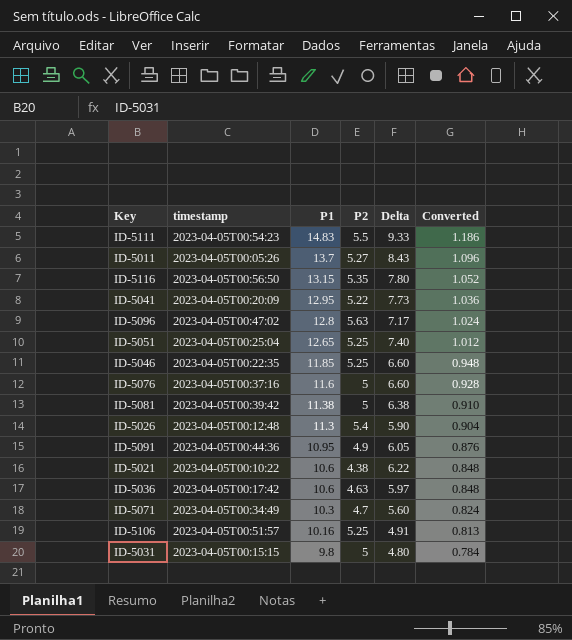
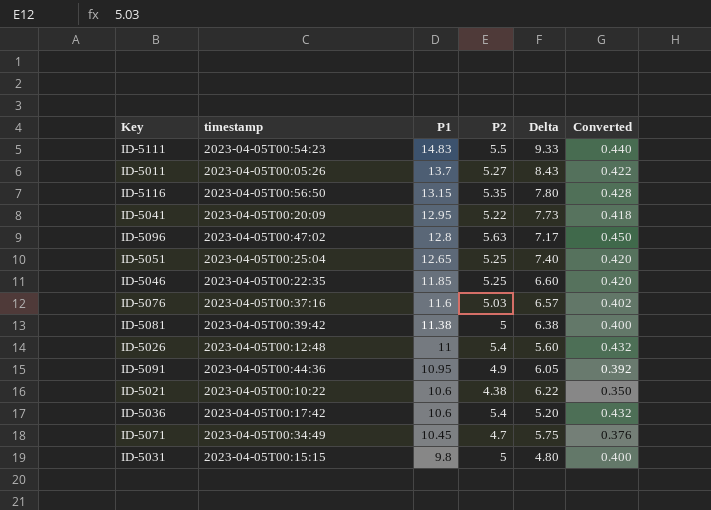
column Converted | formula: [P1] * 0.08 -> [P2] * 0.08
row ID-5106: 2023-04-05T00:51:57 | 10.16 | 5.25 | 4.91 | 0.813 -> none
ID-5076 | P2: 5 -> 5.03
ID-5076 | Delta: 6.60 -> 6.57
ID-5026 | P1: 11.3 -> 11
ID-5026 | Delta: 5.90 -> 5.60
ID-5036 | P2: 4.63 -> 5.4
ID-5036 | Delta: 5.97 -> 5.20
ID-5071 | P1: 10.3 -> 10.45
ID-5071 | Delta: 5.60 -> 5.75

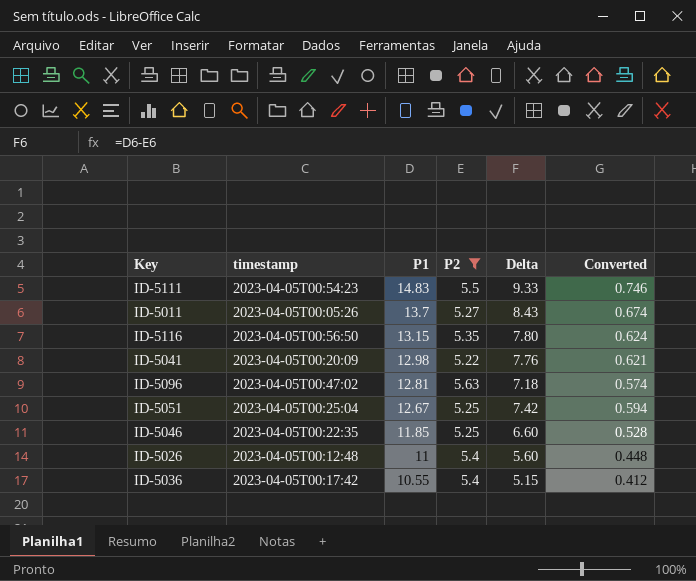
filter: none -> P2 >= 5.22
column Converted | formula: [P2] * 0.08 -> [Delta] * 0.08
ID-5041 | P1: 12.95 -> 12.98
ID-5041 | Delta: 7.73 -> 7.76
ID-5096 | P1: 12.8 -> 12.81
ID-5096 | Delta: 7.17 -> 7.18
ID-5051 | P1: 12.65 -> 12.67
ID-5051 | Delta: 7.40 -> 7.42
ID-5036 | P1: 10.6 -> 10.55
ID-5036 | Delta: 5.20 -> 5.15

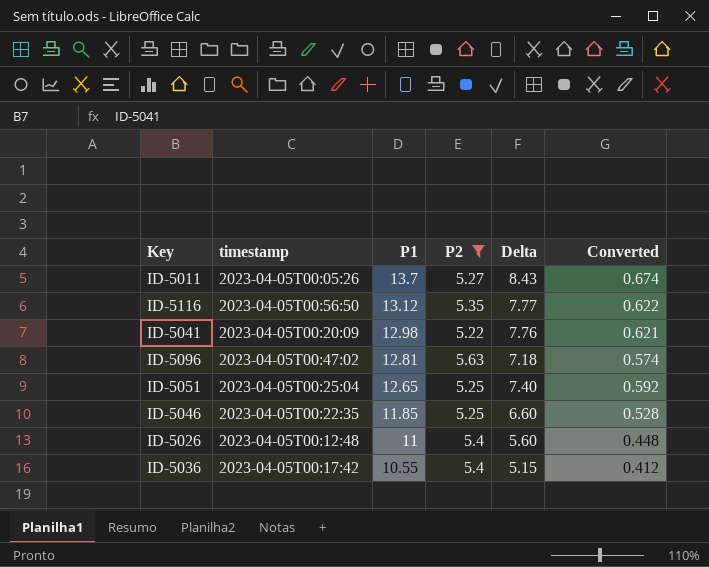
row ID-5111: 2023-04-05T00:54:23 | 14.83 | 5.5 | 9.33 | 0.746 -> none
ID-5116 | P1: 13.15 -> 13.12
ID-5116 | Delta: 7.80 -> 7.77
ID-5116 | Converted: 0.624 -> 0.622
ID-5051 | P1: 12.67 -> 12.65
ID-5051 | Delta: 7.42 -> 7.40
ID-5051 | Converted: 0.594 -> 0.592

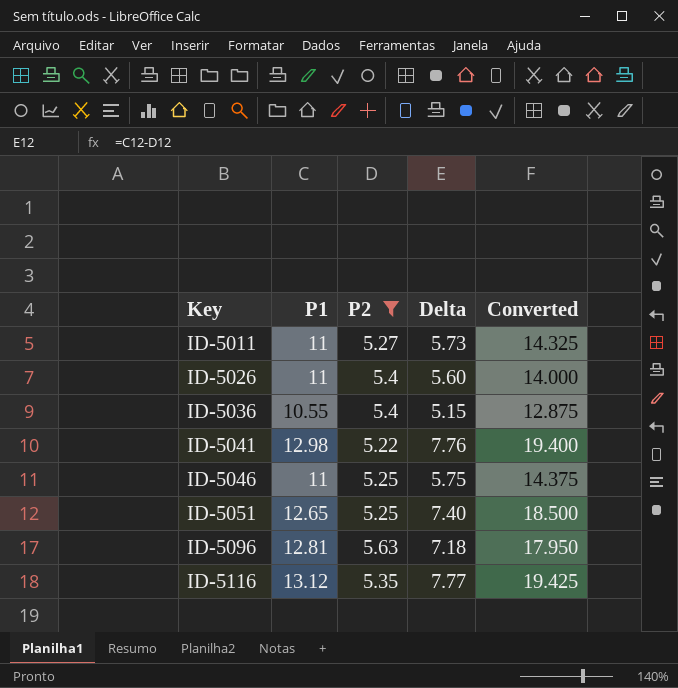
row order: P1 descending -> Key ascending
column timestamp | position: 2 -> none
column Converted | formula: [Delta] * 0.08 -> [Delta] * 2.5
ID-5011 | P1: 13.7 -> 11
ID-5011 | Delta: 8.43 -> 5.73
ID-5046 | P1: 11.85 -> 11
ID-5046 | Delta: 6.60 -> 5.75

